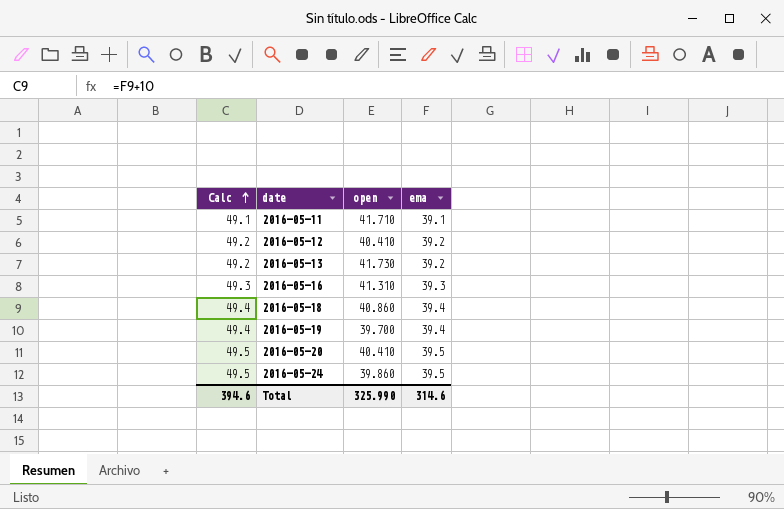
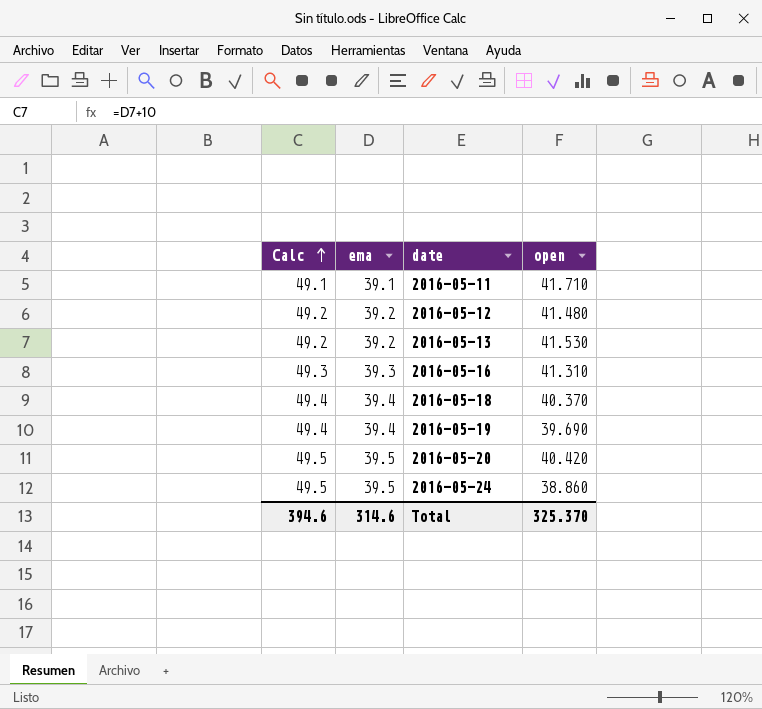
column ema | position: 4 -> 2
2016-05-12 | open: 40.410 -> 41.480
2016-05-13 | open: 41.730 -> 41.530
2016-05-18 | open: 40.860 -> 40.370
2016-05-19 | open: 39.700 -> 39.690
2016-05-20 | open: 40.410 -> 40.420
2016-05-24 | open: 39.860 -> 38.860
Total | open: 325.990 -> 325.370

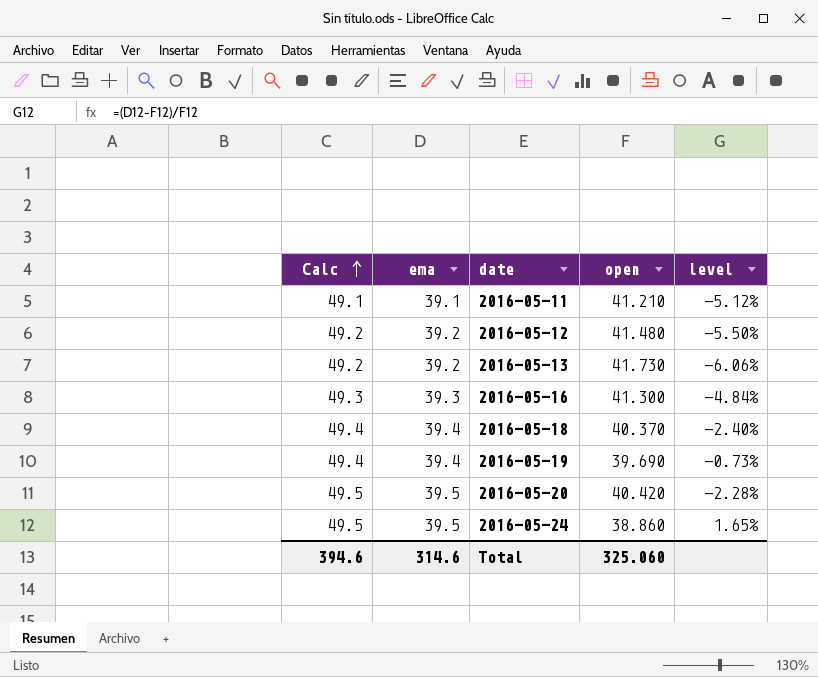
column level | formula: none -> ([ema] - [open]) / [open]
2016-05-11 | open: 41.710 -> 41.210
2016-05-13 | open: 41.530 -> 41.730
2016-05-16 | open: 41.310 -> 41.300
Total | open: 325.370 -> 325.060

